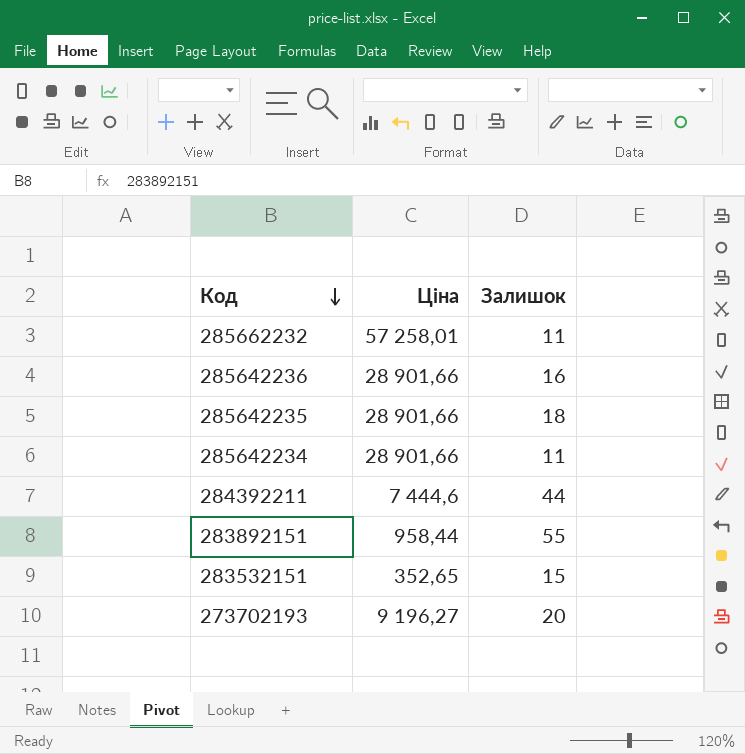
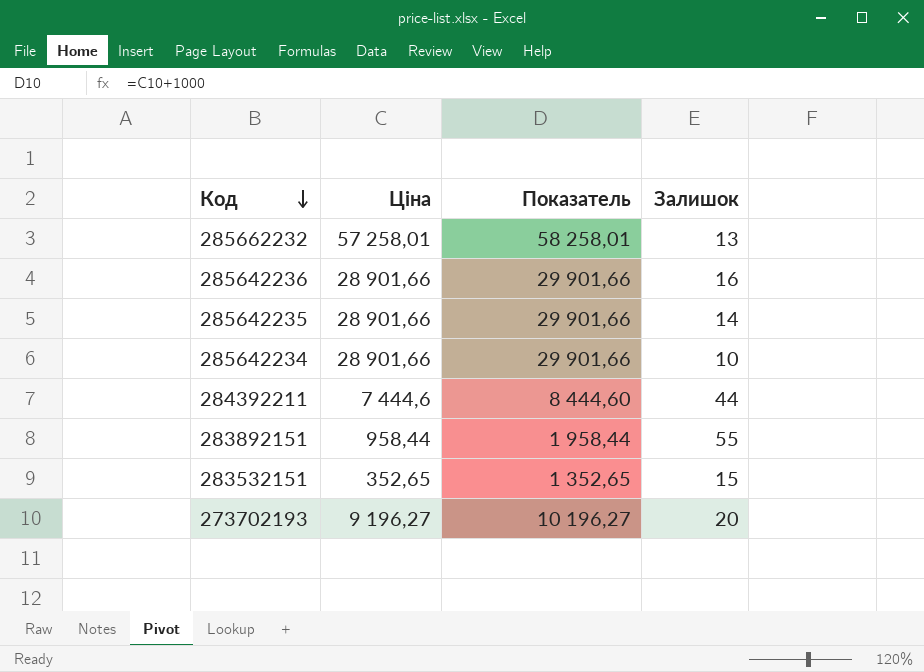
column Показатель | formula: none -> [Ціна] + 1000
285662232 | Залишок: 11 -> 13
285642235 | Залишок: 18 -> 14
285642234 | Залишок: 11 -> 10

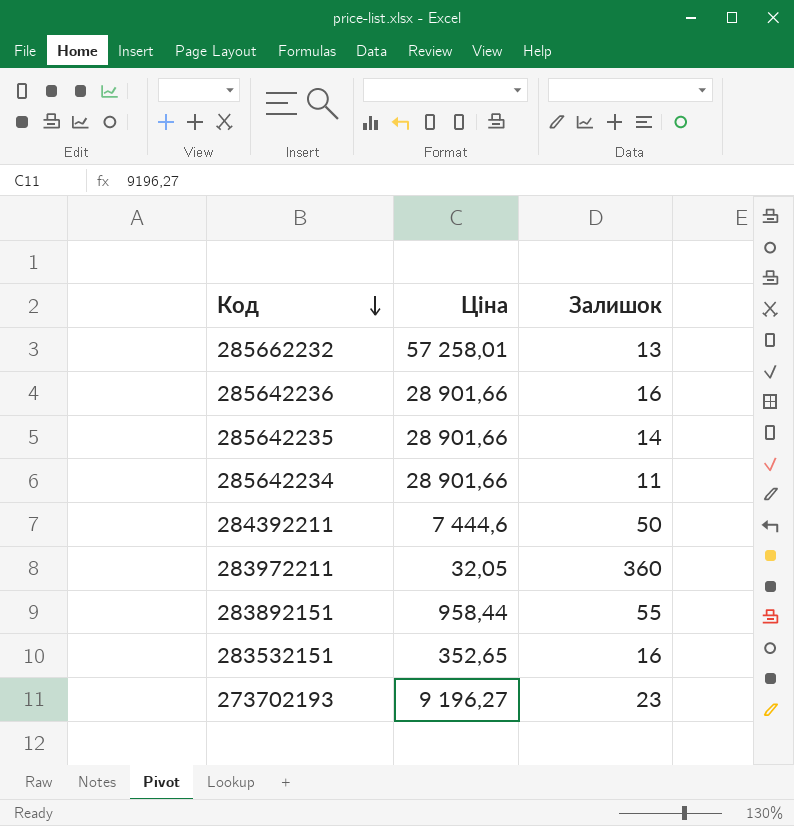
column Показатель | formula: [Ціна] + 1000 -> none
285642234 | Залишок: 10 -> 11
284392211 | Залишок: 44 -> 50
row 283972211: none -> 32,05 | 360
283532151 | Залишок: 15 -> 16
273702193 | Залишок: 20 -> 23

